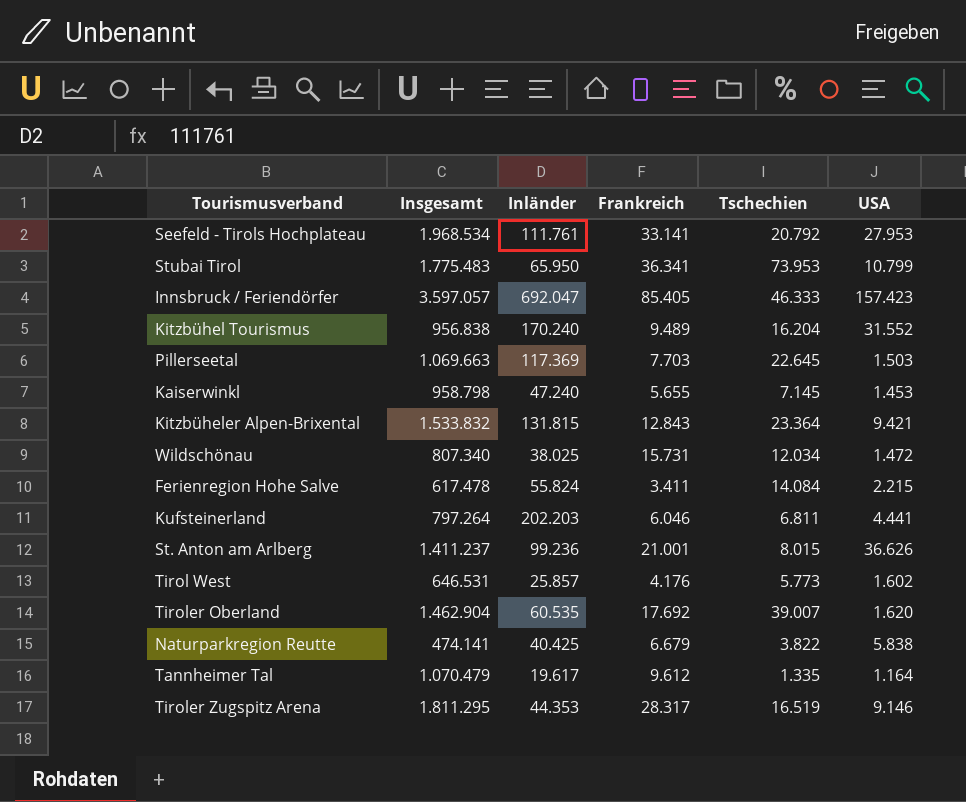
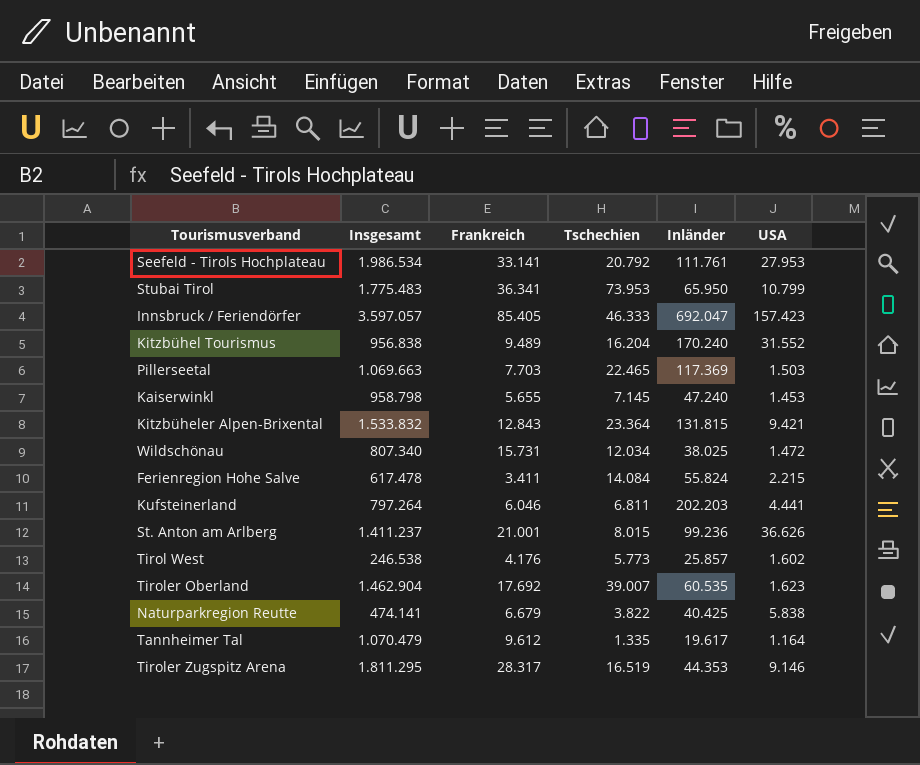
column Inländer | position: 3 -> 5
Seefeld - Tirols Hochplateau | Insgesamt: 1.968.534 -> 1.986.534
Pillerseetal | Tschechien: 22.645 -> 22.465
Tirol West | Insgesamt: 646.531 -> 246.538
Tiroler Oberland | USA: 1.620 -> 1.623

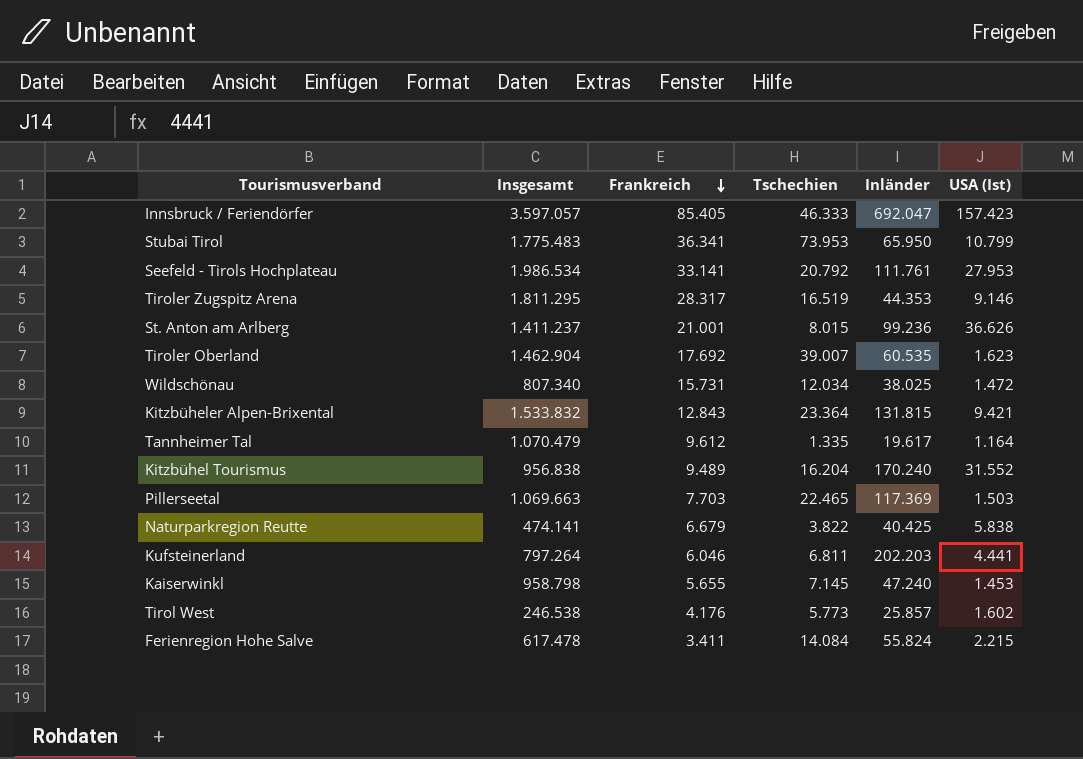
row order: none -> Frankreich descending
column name: USA -> USA (Ist)

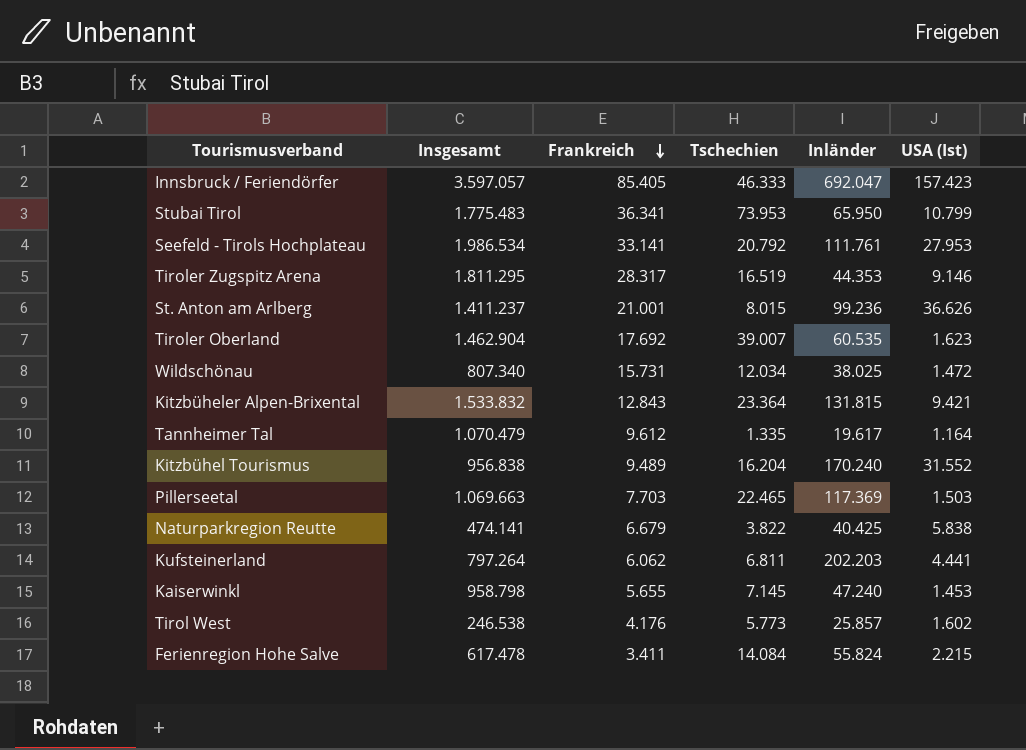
Kufsteinerland | Frankreich: 6.046 -> 6.062

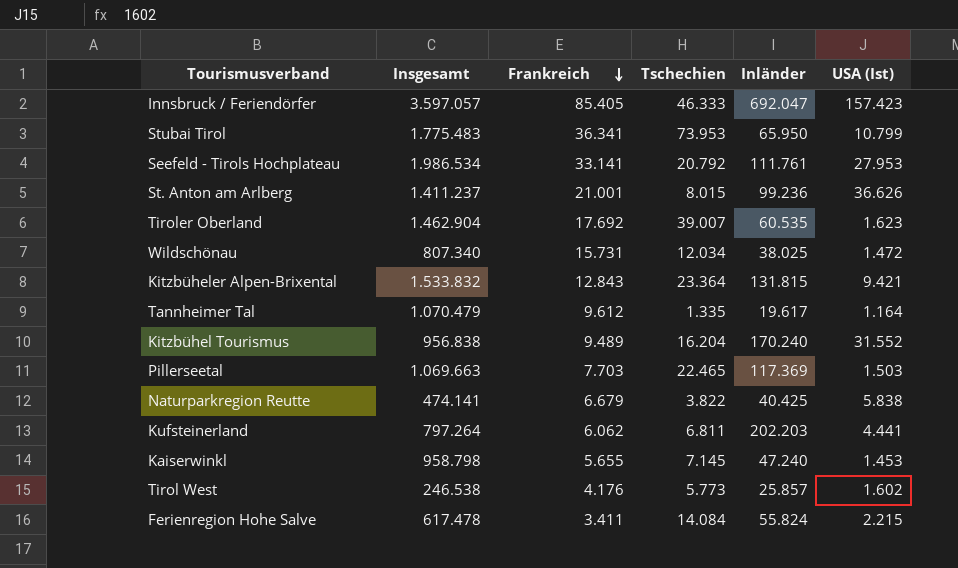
row Tiroler Zugspitz Arena: 1.811.295 | 28.317 | 16.519 | 44.353 | 9.146 -> none

